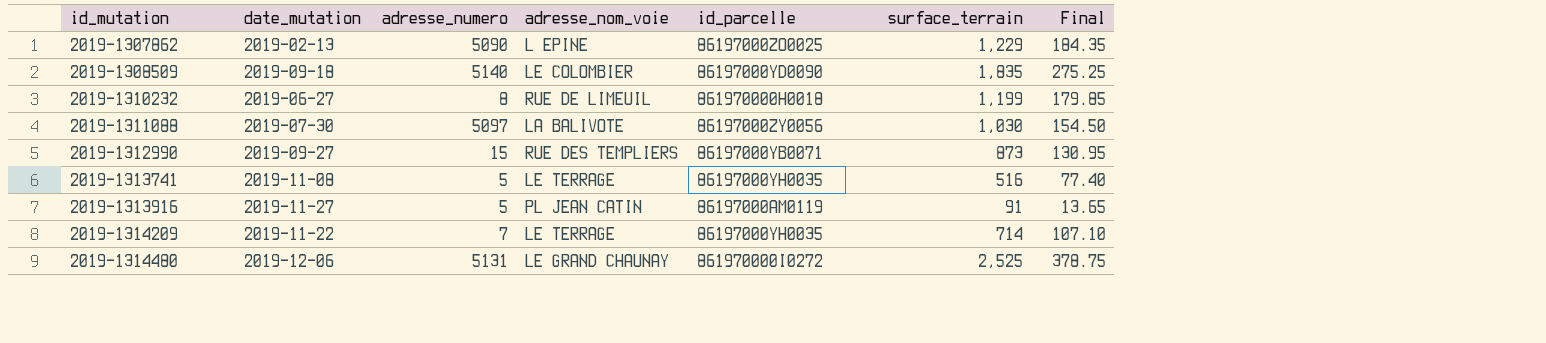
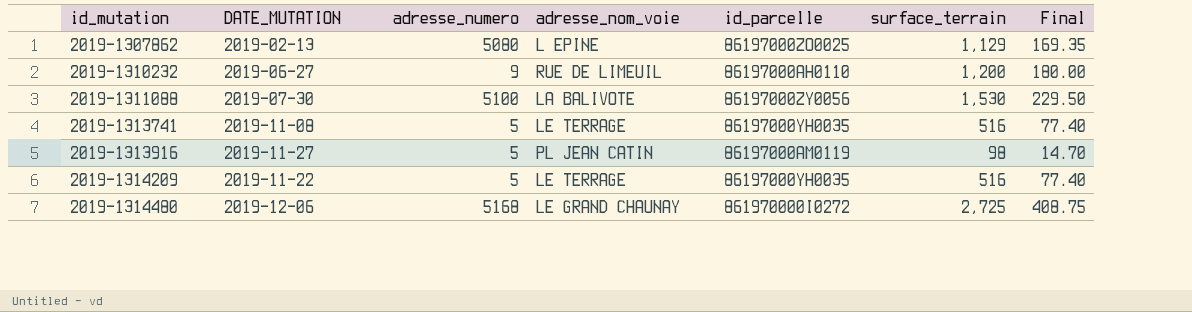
column name: date_mutation -> DATE_MUTATION
row 2019-1308509: 2019-09-18 | 5140 | LE COLOMBIER | 86197000YD0090 | 1,835 | 275.25 -> none
row 2019-1312990: 2019-09-27 | 15 | RUE DES TEMPLIERS | 86197000YB0071 | 873 | 130.95 -> none
2019-1307862 | adresse_numero: 5090 -> 5080
2019-1307862 | surface_terrain: 1,229 -> 1,129
2019-1307862 | Final: 184.35 -> 169.35
2019-1310232 | adresse_numero: 8 -> 9
2019-1310232 | id_parcelle: 861970000H0018 -> 86197000AH0110
2019-1310232 | surface_terrain: 1,199 -> 1,200
2019-1310232 | Final: 179.85 -> 180.00
2019-1311088 | adresse_numero: 5097 -> 5100
2019-1311088 | surface_terrain: 1,030 -> 1,530
2019-1311088 | Final: 154.50 -> 229.50
2019-1313916 | surface_terrain: 91 -> 98
2019-1313916 | Final: 13.65 -> 14.70
2019-1314209 | adresse_numero: 7 -> 5
2019-1314209 | surface_terrain: 714 -> 516
2019-1314209 | Final: 107.10 -> 77.40
2019-1314480 | adresse_numero: 5131 -> 5168
2019-1314480 | surface_terrain: 2,525 -> 2,725
2019-1314480 | Final: 378.75 -> 408.75

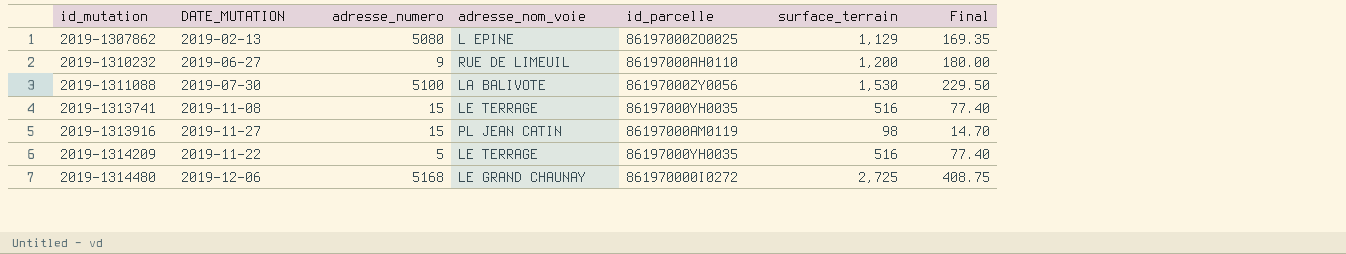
2019-1313741 | adresse_numero: 5 -> 15
2019-1313916 | adresse_numero: 5 -> 15

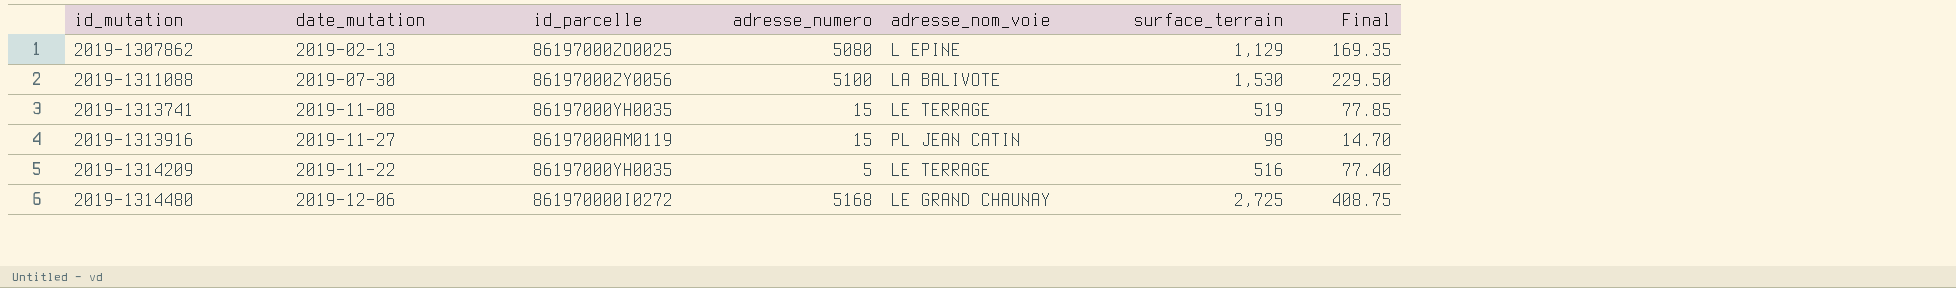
column name: DATE_MUTATION -> date_mutation
column id_parcelle | position: 5 -> 3
row 2019-1310232: 2019-06-27 | 9 | RUE DE LIMEUIL | 86197000AH0110 | 1,200 | 180.00 -> none
2019-1313741 | surface_terrain: 516 -> 519
2019-1313741 | Final: 77.40 -> 77.85

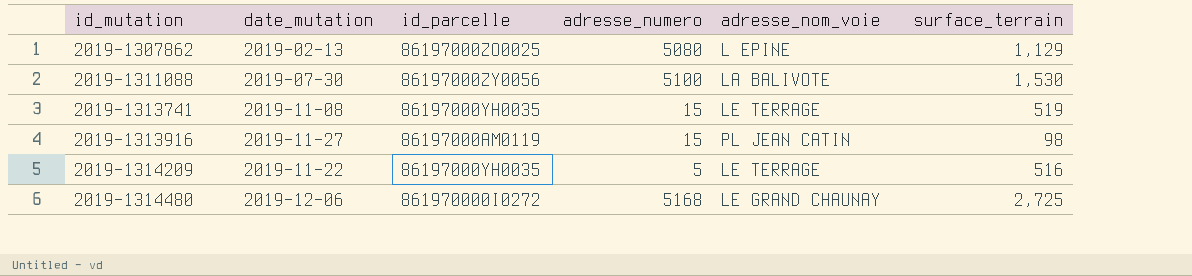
column Final | formula: [surface_terrain] * 0.15 -> none

